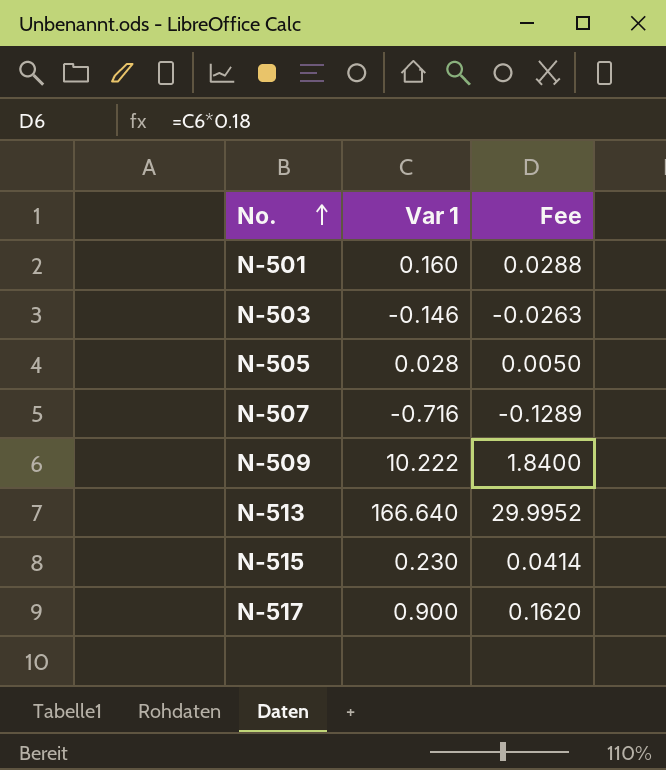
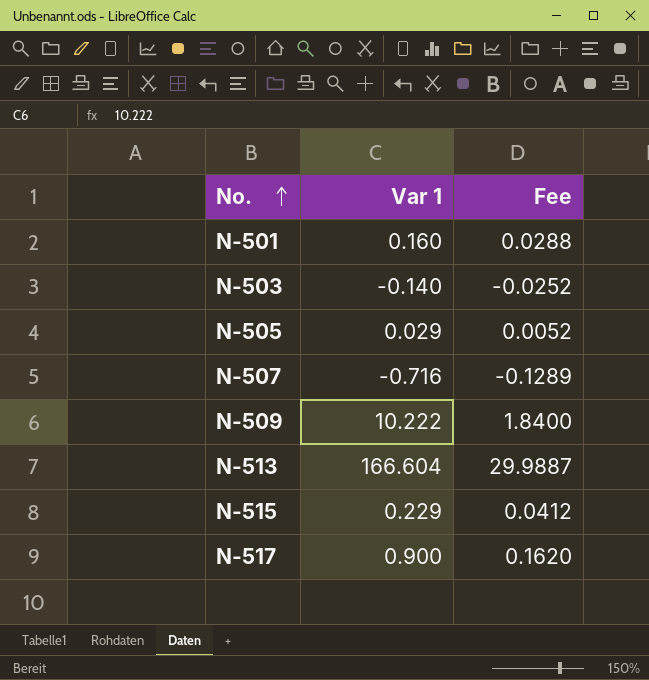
N-503 | Var 1: -0.146 -> -0.140
N-503 | Fee: -0.0263 -> -0.0252
N-505 | Var 1: 0.028 -> 0.029
N-505 | Fee: 0.0050 -> 0.0052
N-513 | Var 1: 166.640 -> 166.604
N-513 | Fee: 29.9952 -> 29.9887
N-515 | Var 1: 0.230 -> 0.229
N-515 | Fee: 0.0414 -> 0.0412

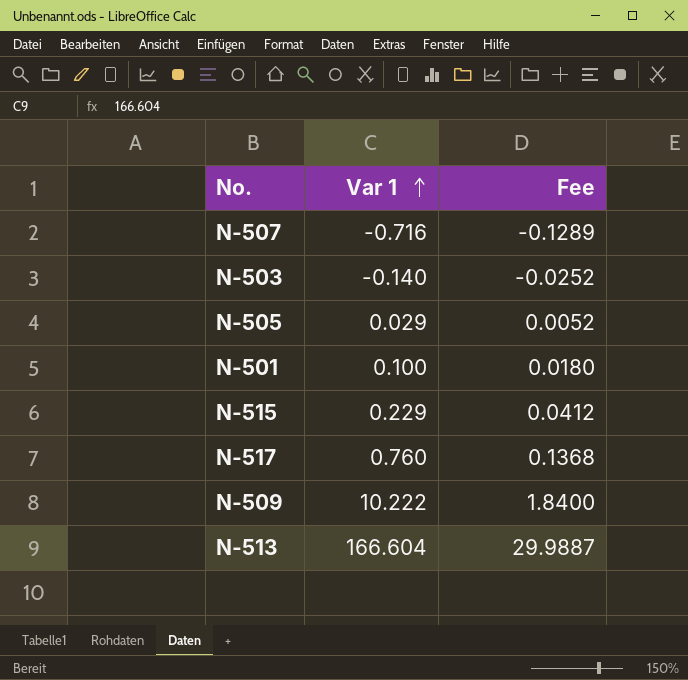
row order: No. ascending -> Var 1 ascending
N-501 | Var 1: 0.160 -> 0.100
N-501 | Fee: 0.0288 -> 0.0180
N-517 | Var 1: 0.900 -> 0.760
N-517 | Fee: 0.1620 -> 0.1368

